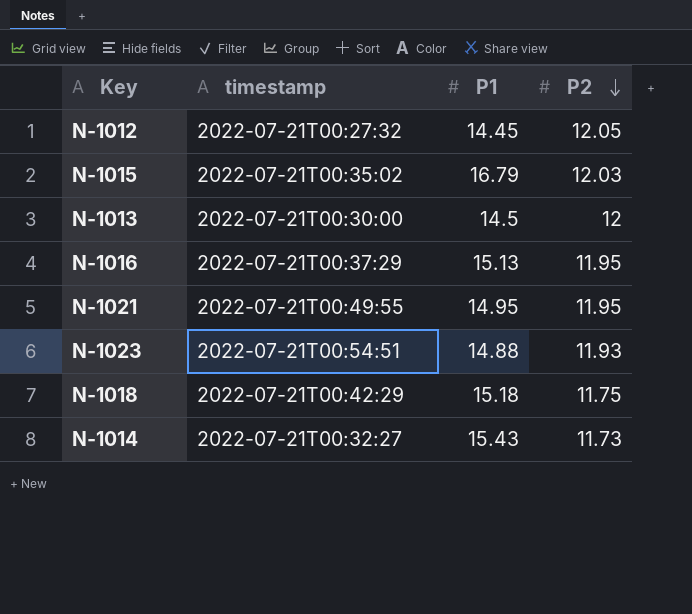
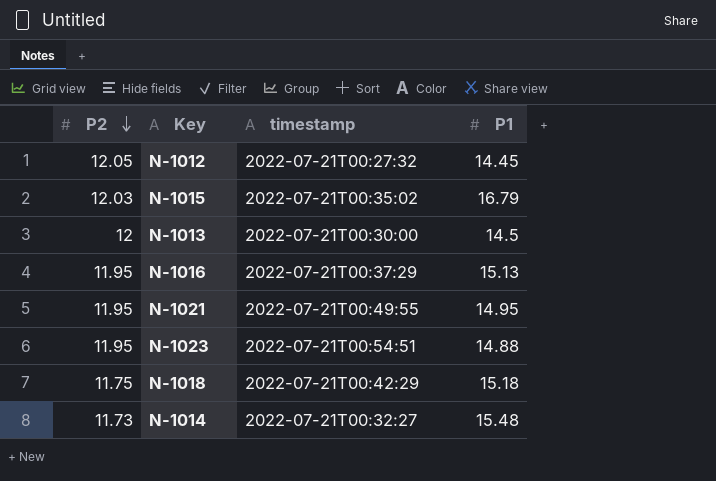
column P2 | position: 4 -> 1
N-1023 | P2: 11.93 -> 11.95
N-1014 | P1: 15.43 -> 15.48

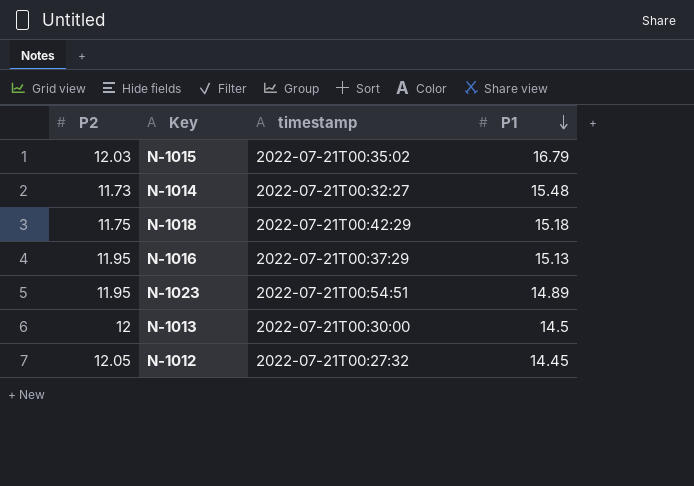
row order: P2 descending -> P1 descending
row N-1021: 11.95 | 2022-07-21T00:49:55 | 14.95 -> none
N-1023 | P1: 14.88 -> 14.89

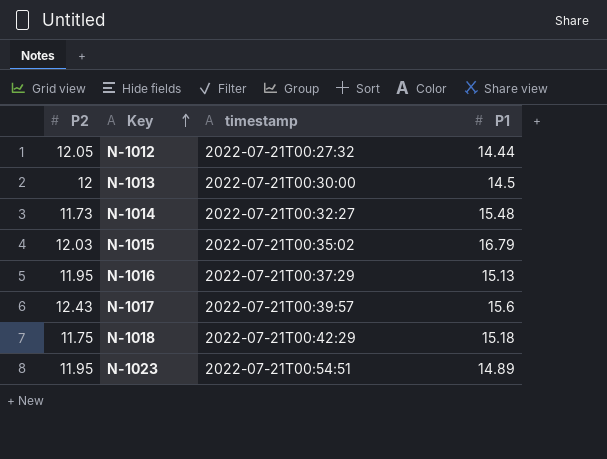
row order: P1 descending -> Key ascending
N-1012 | P1: 14.45 -> 14.44
row N-1017: none -> 12.43 | 2022-07-21T00:39:57 | 15.6

